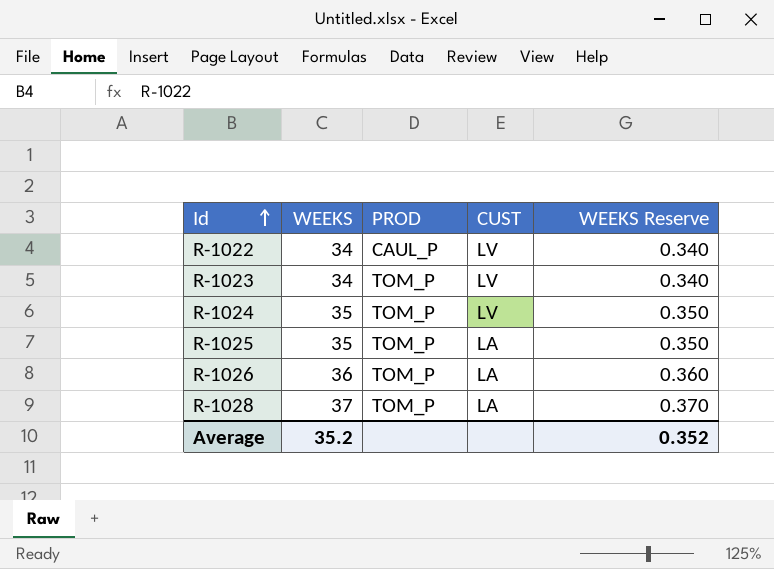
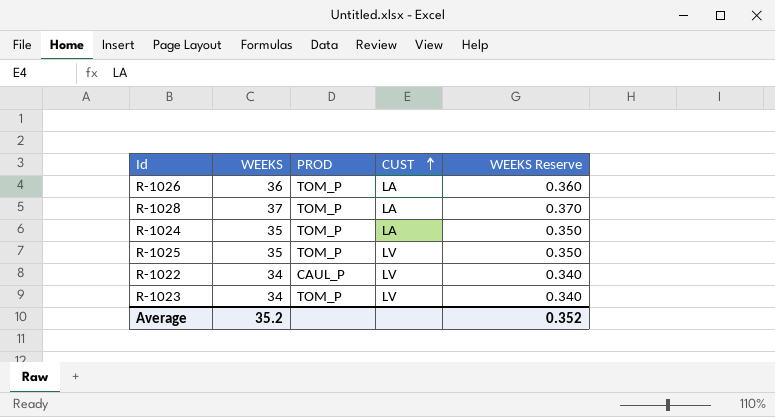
row order: Id ascending -> CUST ascending
R-1024 | CUST: LV -> LA
R-1025 | CUST: LA -> LV

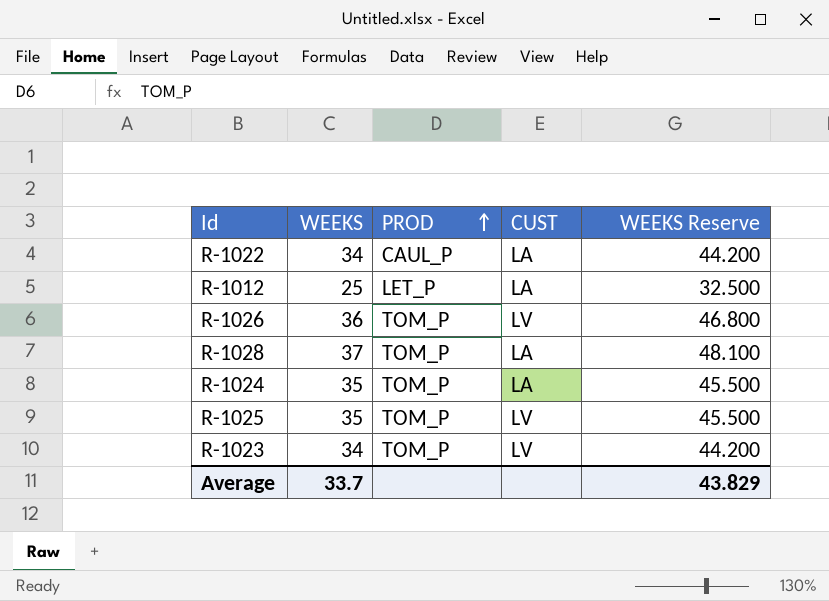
row order: CUST ascending -> PROD ascending
column WEEKS Reserve | formula: [WEEKS] * 0.01 -> [WEEKS] * 1.3
R-1022 | CUST: LV -> LA
row R-1012: none -> 25 | LET_P | LA | 32.500
R-1026 | CUST: LA -> LV
Average | WEEKS: 35.2 -> 33.7
Average | WEEKS Reserve: 0.352 -> 43.829

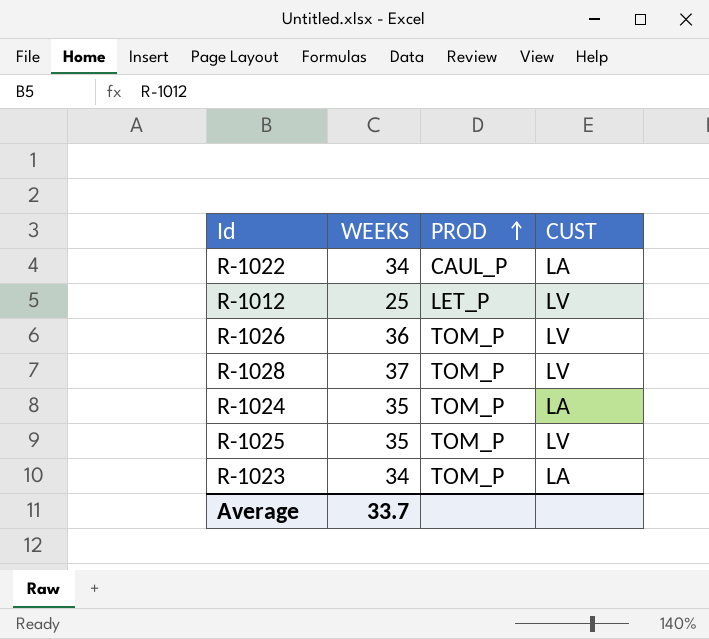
column WEEKS Reserve | formula: [WEEKS] * 1.3 -> none
R-1012 | CUST: LA -> LV
R-1028 | CUST: LA -> LV
R-1023 | CUST: LV -> LA

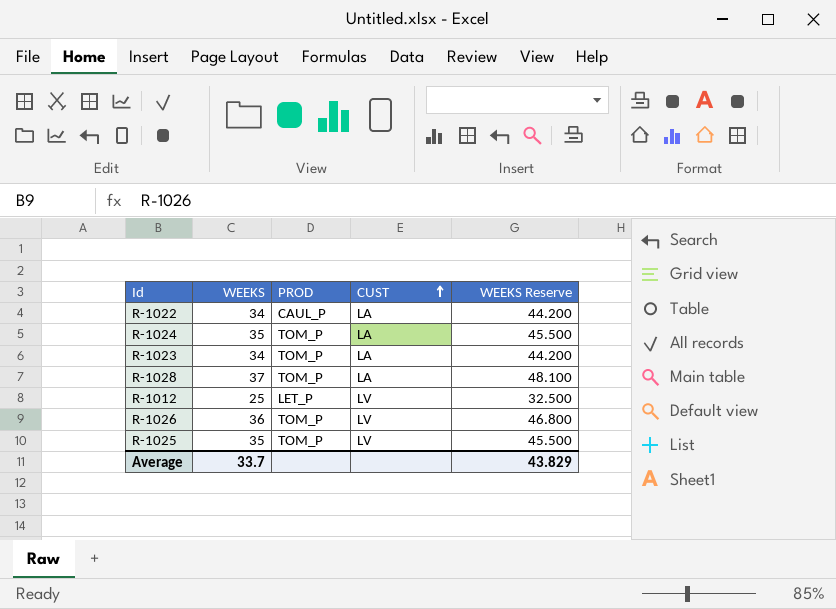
row order: PROD ascending -> CUST ascending
column WEEKS Reserve | formula: none -> [WEEKS] * 1.3
R-1028 | CUST: LV -> LA

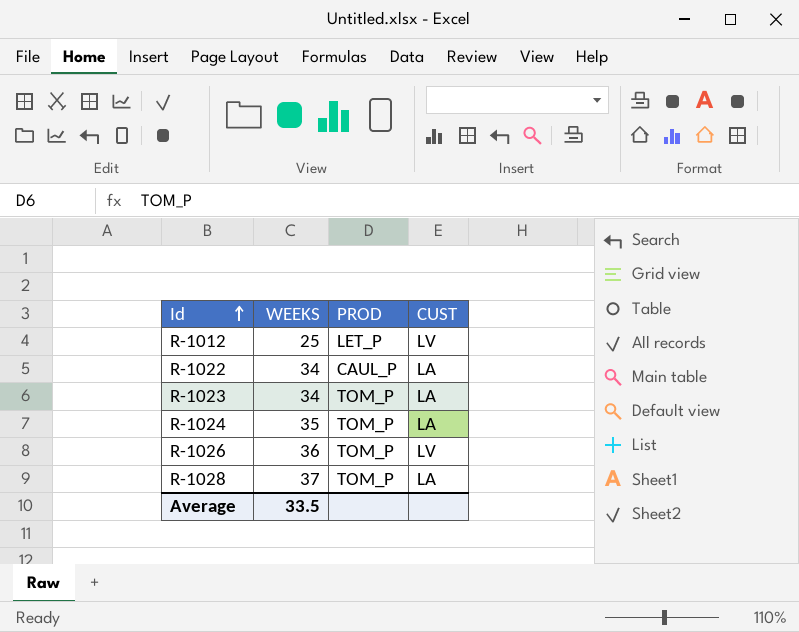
row order: CUST ascending -> Id ascending
column WEEKS Reserve | formula: [WEEKS] * 1.3 -> none
row R-1025: 35 | TOM_P | LV | 45.500 -> none
Average | WEEKS: 33.7 -> 33.5

